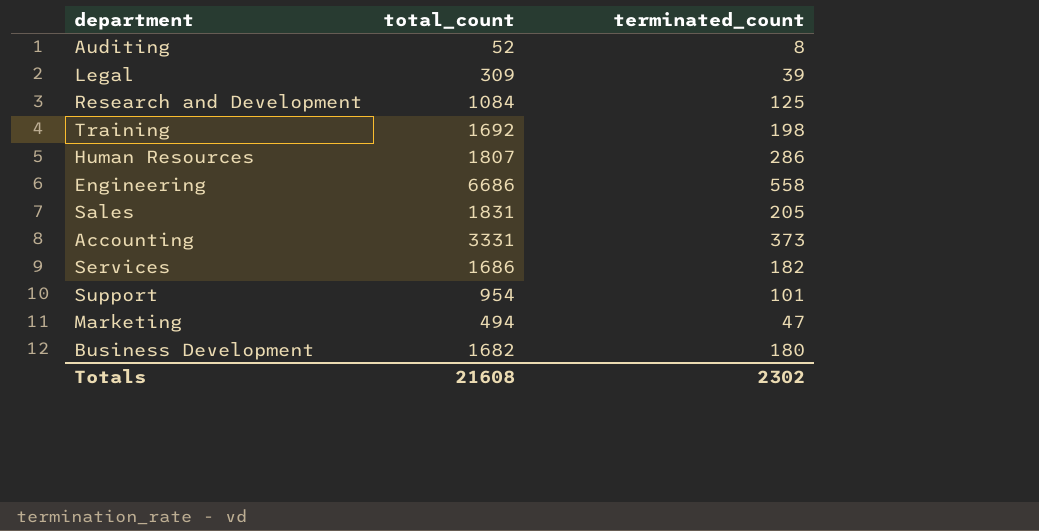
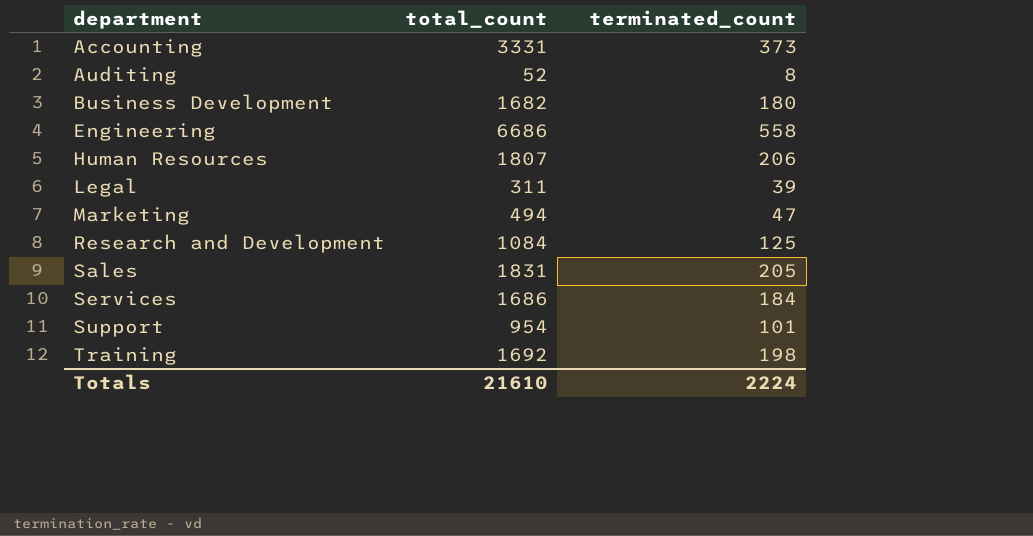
row order: none -> department ascending
Human Resources | terminated_count: 286 -> 206
Legal | total_count: 309 -> 311
Services | terminated_count: 182 -> 184
Totals | total_count: 21608 -> 21610
Totals | terminated_count: 2302 -> 2224

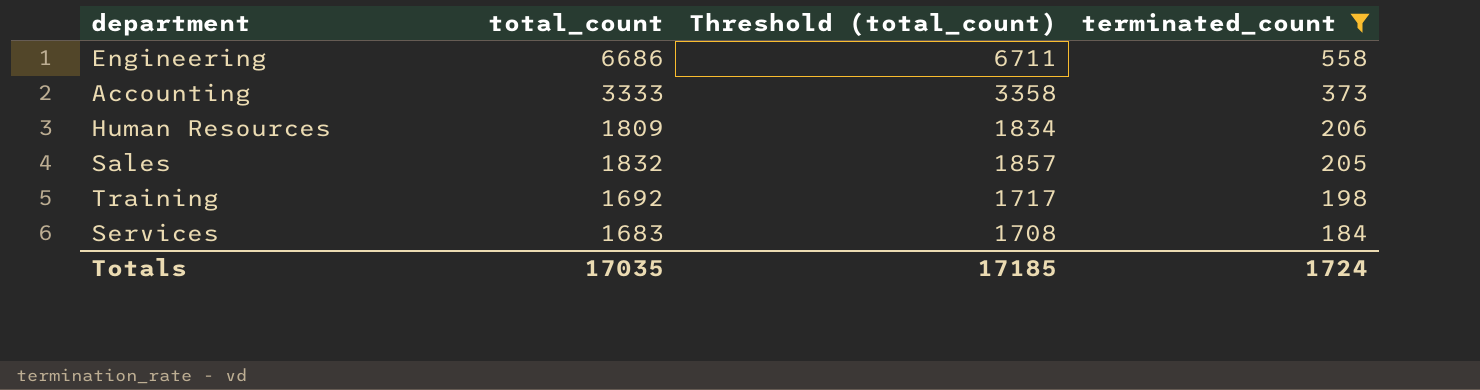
filter: none -> terminated_count >= 184
row order: department ascending -> terminated_count descending
column Threshold (total_count) | formula: none -> [total_count] + 25
Accounting | total_count: 3331 -> 3333
Human Resources | total_count: 1807 -> 1809
Sales | total_count: 1831 -> 1832
Services | total_count: 1686 -> 1683
Totals | total_count: 21610 -> 17035
Totals | terminated_count: 2224 -> 1724

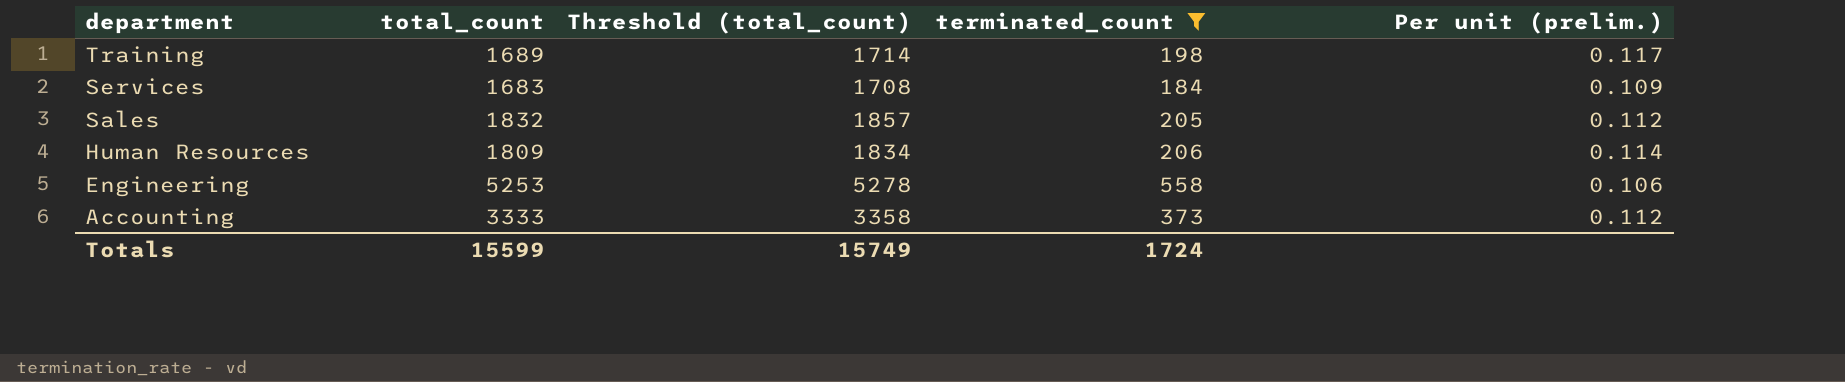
row order: terminated_count descending -> department descending
column Per unit (prelim.) | formula: none -> [terminated_count] / [total_count]
Training | total_count: 1692 -> 1689
Training | Threshold (total_count): 1717 -> 1714
Engineering | total_count: 6686 -> 5253
Engineering | Threshold (total_count): 6711 -> 5278
Totals | total_count: 17035 -> 15599
Totals | Threshold (total_count): 17185 -> 15749

